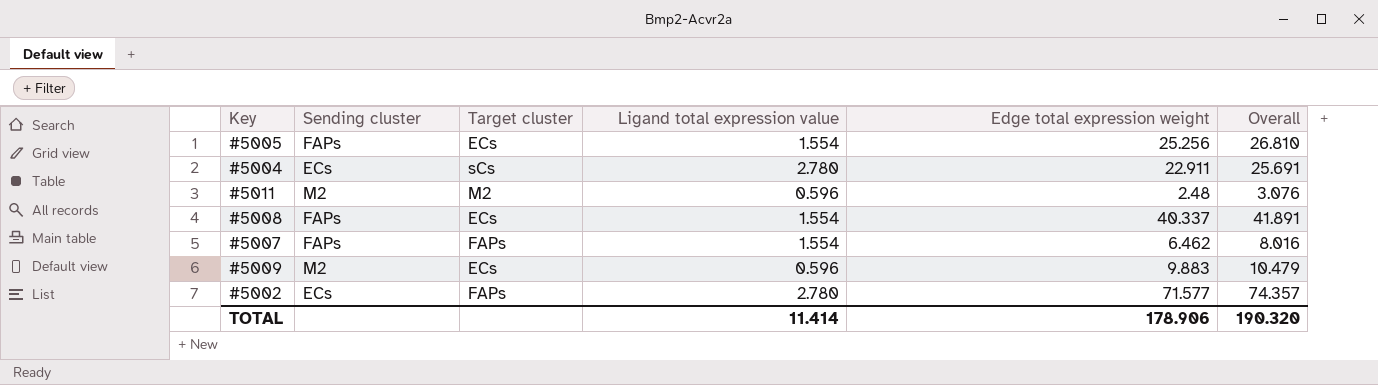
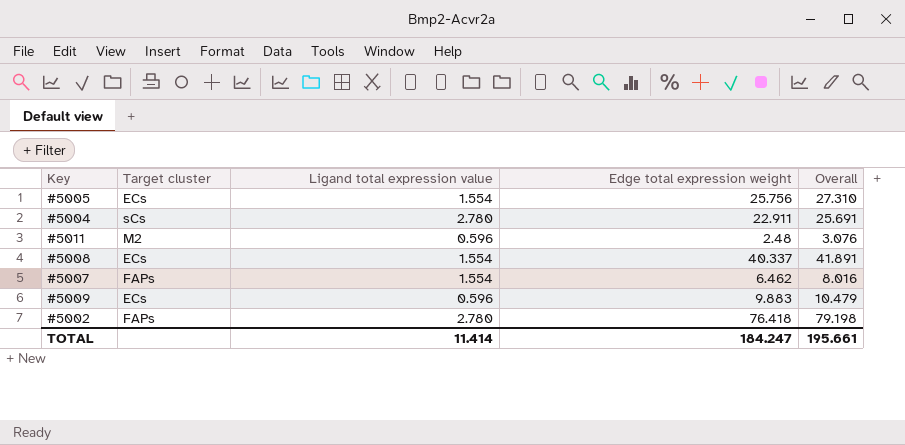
column Sending cluster | position: 2 -> none
#5005 | Edge total expression weight: 25.256 -> 25.756
#5005 | Overall: 26.810 -> 27.310
#5002 | Edge total expression weight: 71.577 -> 76.418
#5002 | Overall: 74.357 -> 79.198
TOTAL | Edge total expression weight: 178.906 -> 184.247
TOTAL | Overall: 190.320 -> 195.661

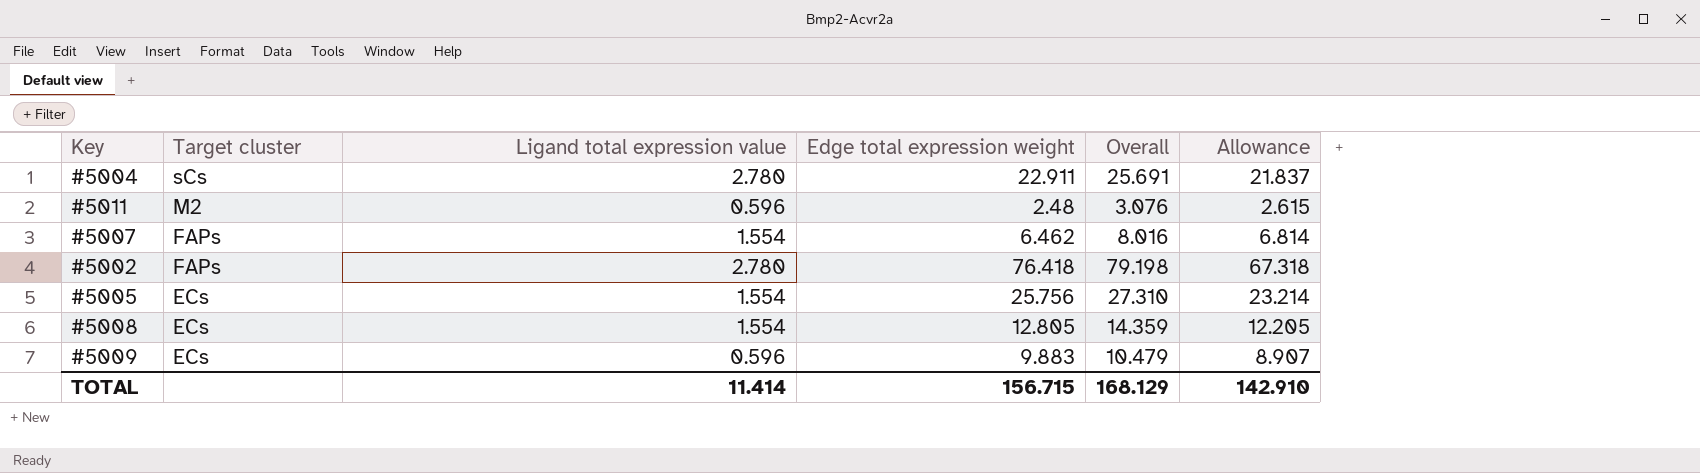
row order: none -> Target cluster descending
column Allowance | formula: none -> [Overall] * 0.85
#5008 | Edge total expression weight: 40.337 -> 12.805
#5008 | Overall: 41.891 -> 14.359
TOTAL | Edge total expression weight: 184.247 -> 156.715
TOTAL | Overall: 195.661 -> 168.129

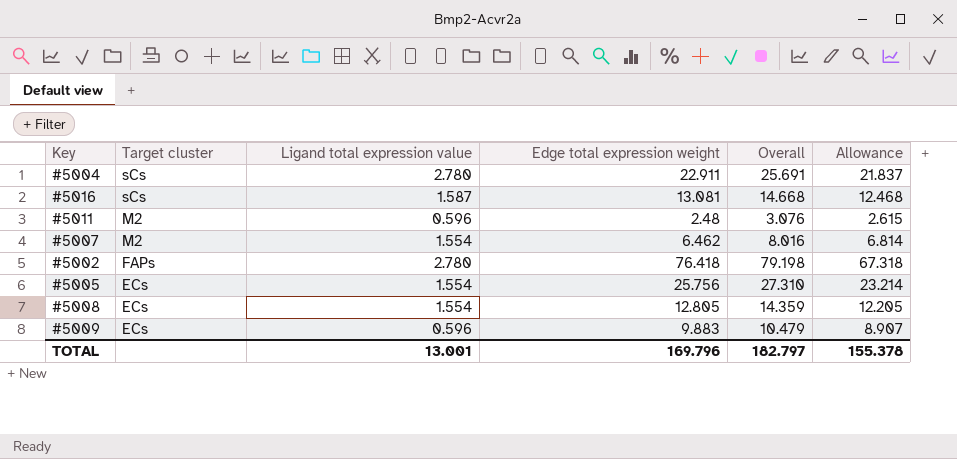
row #5016: none -> sCs | 1.587 | 13.081 | 14.668 | 12.468
#5007 | Target cluster: FAPs -> M2
TOTAL | Ligand total expression value: 11.414 -> 13.001
TOTAL | Edge total expression weight: 156.715 -> 169.796
TOTAL | Overall: 168.129 -> 182.797
TOTAL | Allowance: 142.910 -> 155.378

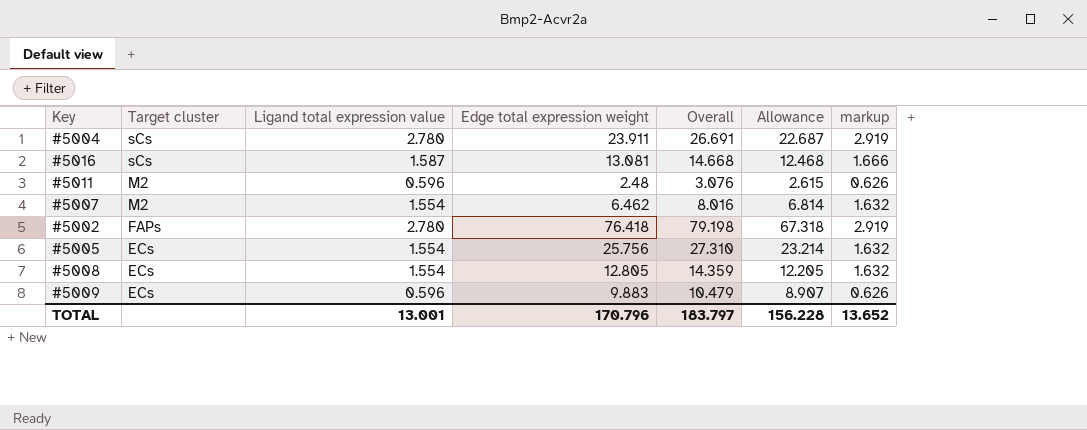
column markup | formula: none -> [Ligand total expression value] * 1.05
#5004 | Edge total expression weight: 22.911 -> 23.911
#5004 | Overall: 25.691 -> 26.691
#5004 | Allowance: 21.837 -> 22.687
TOTAL | Edge total expression weight: 169.796 -> 170.796
TOTAL | Overall: 182.797 -> 183.797
TOTAL | Allowance: 155.378 -> 156.228

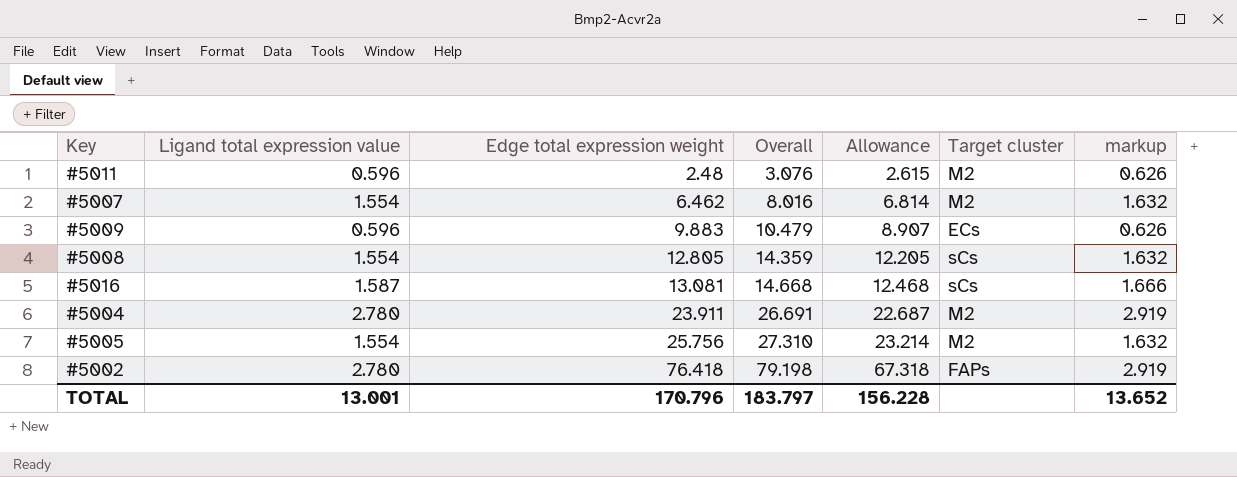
row order: Target cluster descending -> Edge total expression weight ascending
column Target cluster | position: 2 -> 6
#5008 | Target cluster: ECs -> sCs
#5004 | Target cluster: sCs -> M2
#5005 | Target cluster: ECs -> M2

